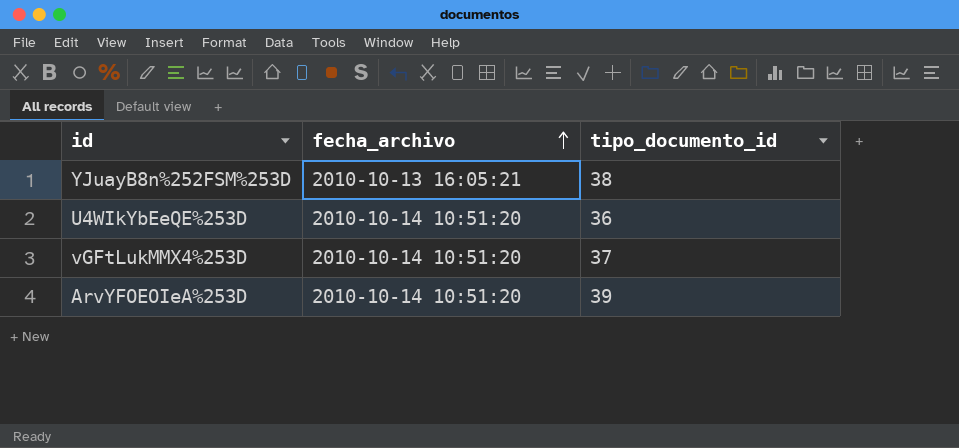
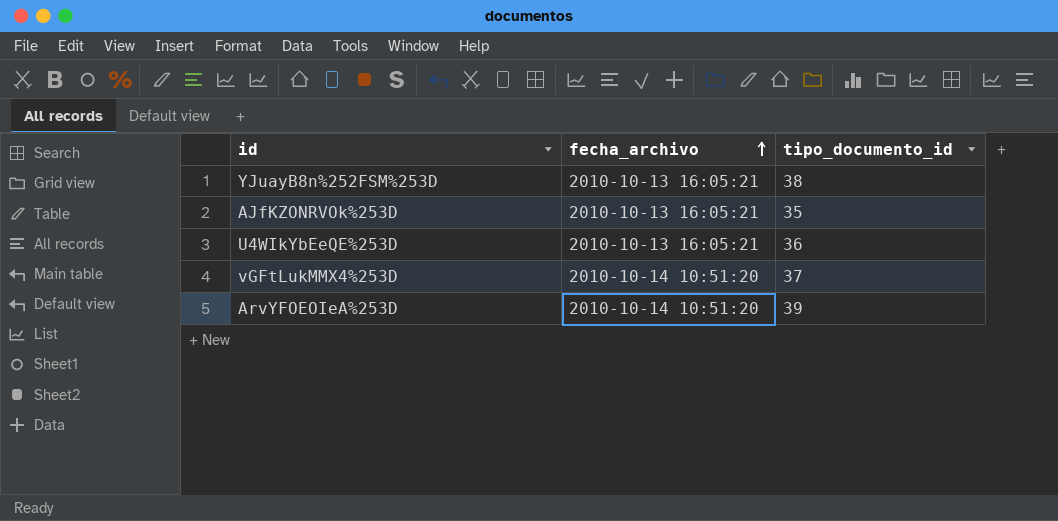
row AJfKZONRVOk%253D: none -> 2010-10-13 16:05:21 | 35
U4WIkYbEeQE%253D | fecha_archivo: 2010-10-14 10:51:20 -> 2010-10-13 16:05:21

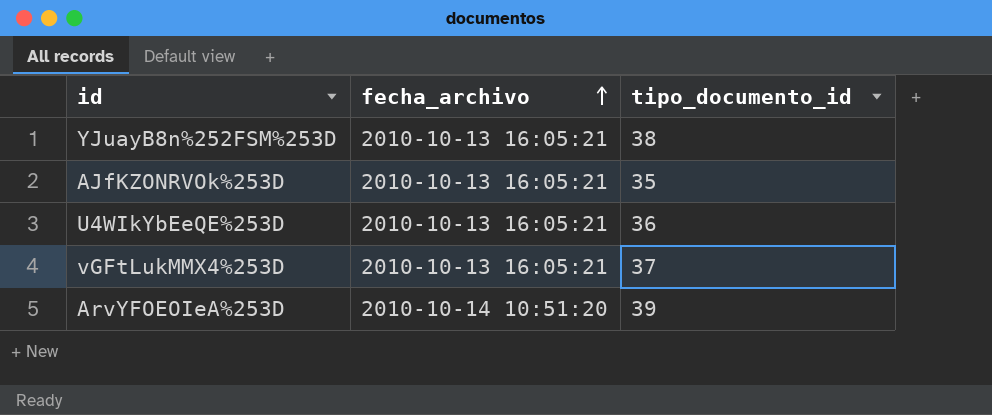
vGFtLukMMX4%253D | fecha_archivo: 2010-10-14 10:51:20 -> 2010-10-13 16:05:21

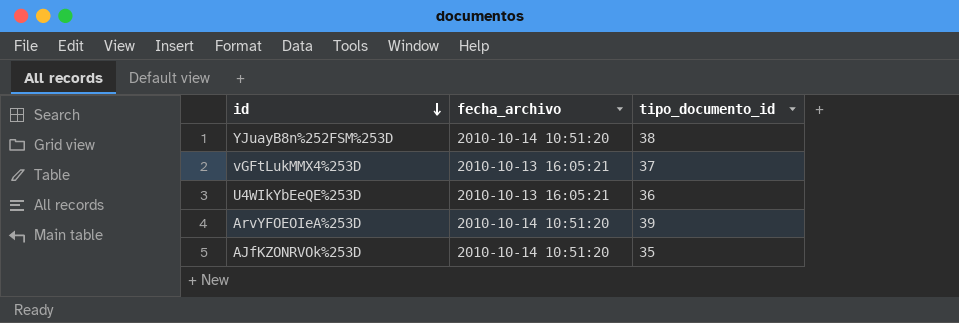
row order: fecha_archivo ascending -> id descending
YJuayB8n%252FSM%253D | fecha_archivo: 2010-10-13 16:05:21 -> 2010-10-14 10:51:20
AJfKZONRVOk%253D | fecha_archivo: 2010-10-13 16:05:21 -> 2010-10-14 10:51:20

